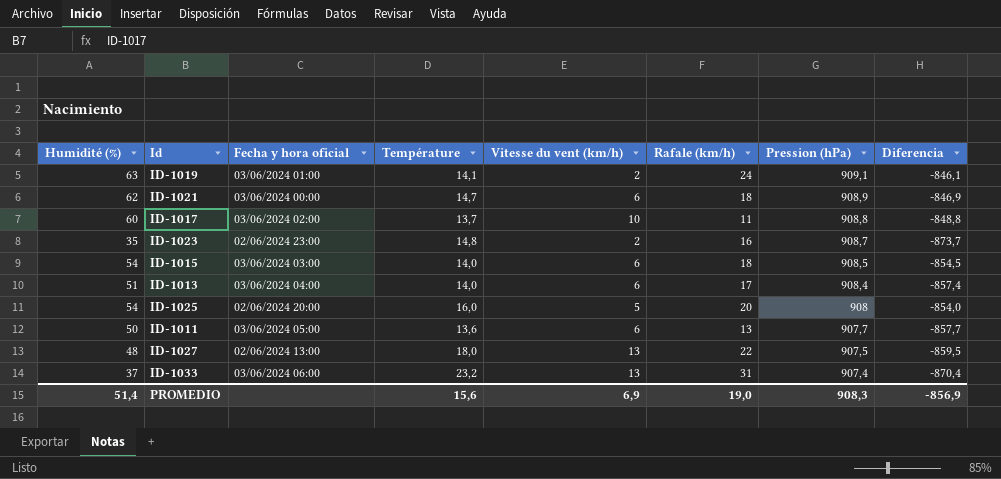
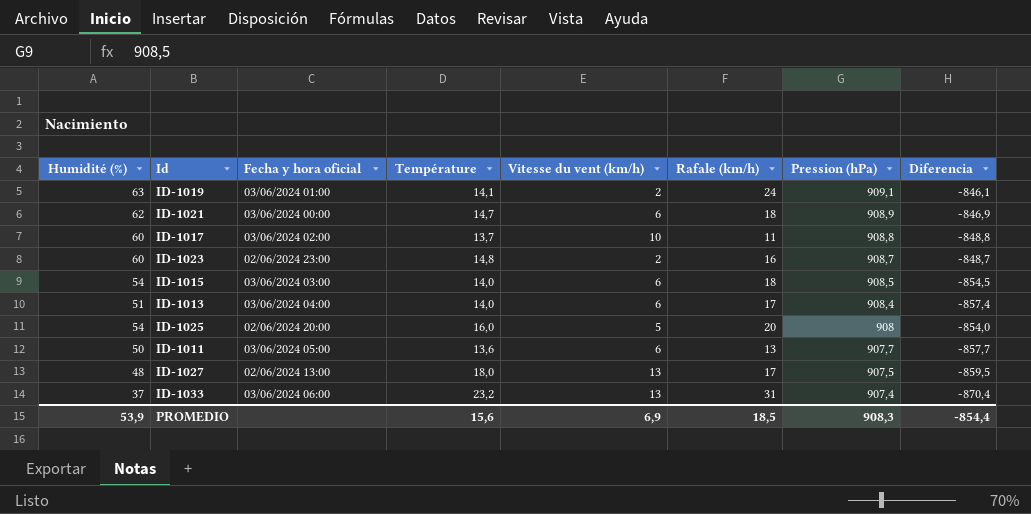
ID-1023 | Humidité (%): 35 -> 60
ID-1023 | Diferencia: -873,7 -> -848,7
ID-1027 | Rafale (km/h): 22 -> 17
PROMEDIO | Humidité (%): 51,4 -> 53,9
PROMEDIO | Rafale (km/h): 19,0 -> 18,5
PROMEDIO | Diferencia: -856,9 -> -854,4

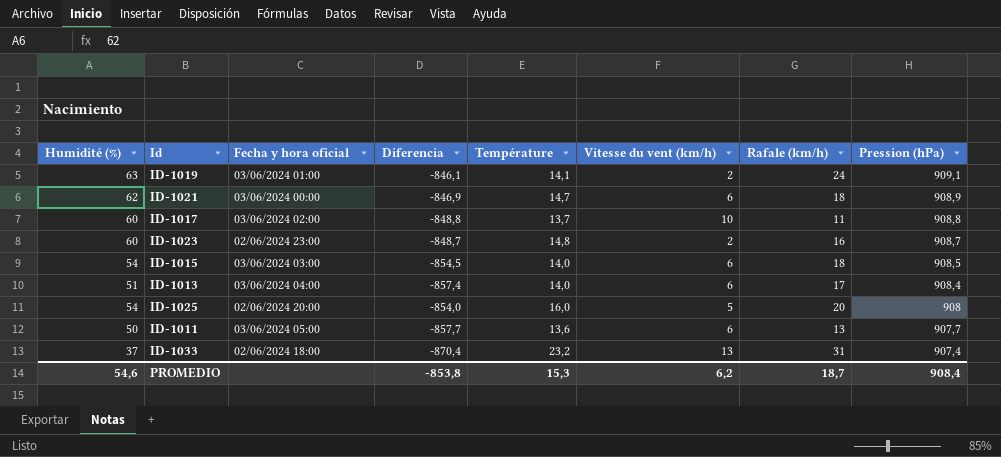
column Diferencia | position: 8 -> 4
row ID-1027: 48 | 02/06/2024 13:00 | 18,0 | 13 | 17 | 907,5 | -859,5 -> none
ID-1033 | Fecha y hora oficial: 03/06/2024 06:00 -> 02/06/2024 18:00
PROMEDIO | Humidité (%): 53,9 -> 54,6
PROMEDIO | Diferencia: -854,4 -> -853,8
PROMEDIO | Température: 15,6 -> 15,3
PROMEDIO | Vitesse du vent (km/h): 6,9 -> 6,2
PROMEDIO | Rafale (km/h): 18,5 -> 18,7
PROMEDIO | Pression (hPa): 908,3 -> 908,4

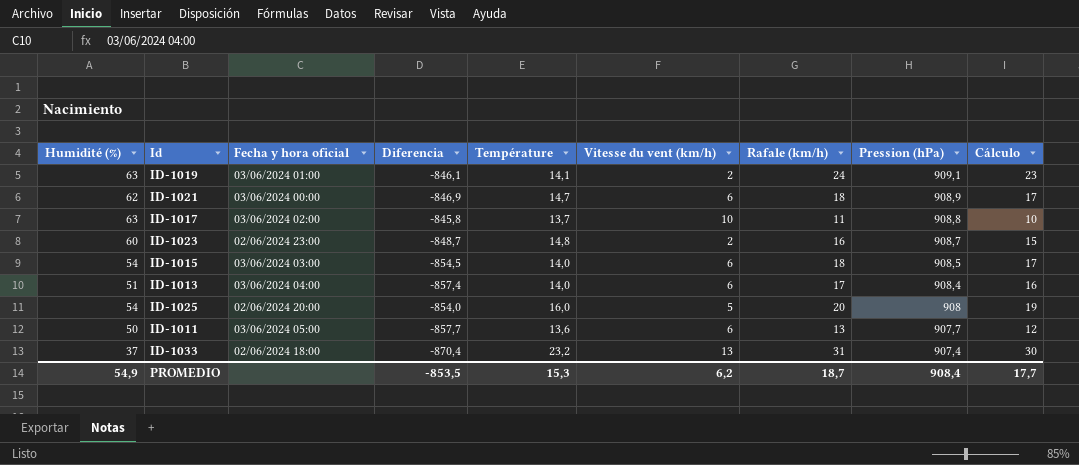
column Cálculo | formula: none -> [Rafale (km/h)] - 1
ID-1017 | Humidité (%): 60 -> 63
ID-1017 | Diferencia: -848,8 -> -845,8
PROMEDIO | Humidité (%): 54,6 -> 54,9
PROMEDIO | Diferencia: -853,8 -> -853,5

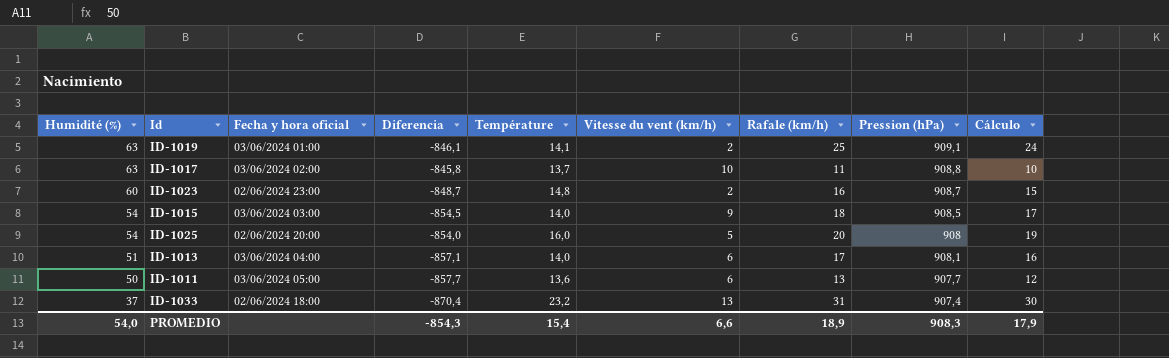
row order: Pression (hPa) descending -> Humidité (%) descending
row ID-1021: 62 | 03/06/2024 00:00 | -846,9 | 14,7 | 6 | 18 | 908,9 | 17 -> none
ID-1019 | Rafale (km/h): 24 -> 25
ID-1019 | Cálculo: 23 -> 24
ID-1015 | Vitesse du vent (km/h): 6 -> 9
ID-1013 | Diferencia: -857,4 -> -857,1
ID-1013 | Pression (hPa): 908,4 -> 908,1
PROMEDIO | Humidité (%): 54,9 -> 54,0
PROMEDIO | Diferencia: -853,5 -> -854,3
PROMEDIO | Température: 15,3 -> 15,4
PROMEDIO | Vitesse du vent (km/h): 6,2 -> 6,6
PROMEDIO | Rafale (km/h): 18,7 -> 18,9
PROMEDIO | Pression (hPa): 908,4 -> 908,3
PROMEDIO | Cálculo: 17,7 -> 17,9

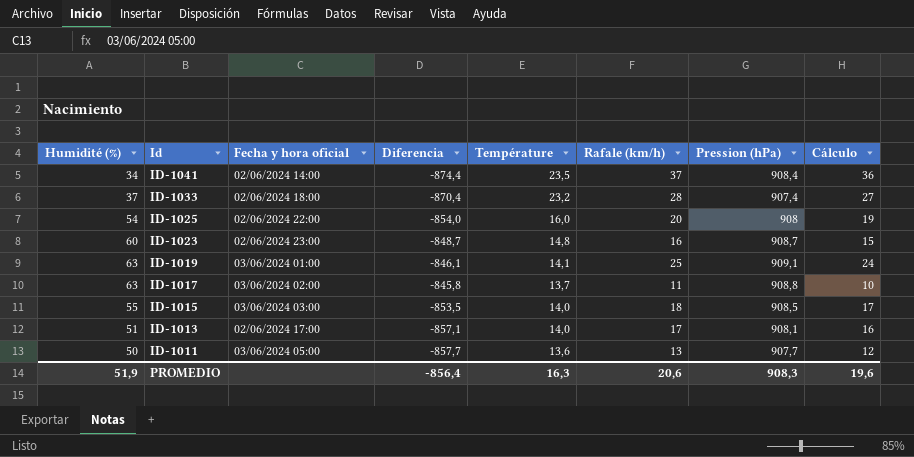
row order: Humidité (%) descending -> Id descending
column Vitesse du vent (km/h) | position: 6 -> none
row ID-1041: none -> 34 | 02/06/2024 14:00 | -874,4 | 23,5 | 37 | 908,4 | 36
ID-1033 | Rafale (km/h): 31 -> 28
ID-1033 | Cálculo: 30 -> 27
ID-1025 | Fecha y hora oficial: 02/06/2024 20:00 -> 02/06/2024 22:00
ID-1015 | Humidité (%): 54 -> 55
ID-1015 | Diferencia: -854,5 -> -853,5
ID-1013 | Fecha y hora oficial: 03/06/2024 04:00 -> 02/06/2024 17:00
PROMEDIO | Humidité (%): 54,0 -> 51,9
PROMEDIO | Diferencia: -854,3 -> -856,4
PROMEDIO | Température: 15,4 -> 16,3
PROMEDIO | Rafale (km/h): 18,9 -> 20,6
PROMEDIO | Cálculo: 17,9 -> 19,6

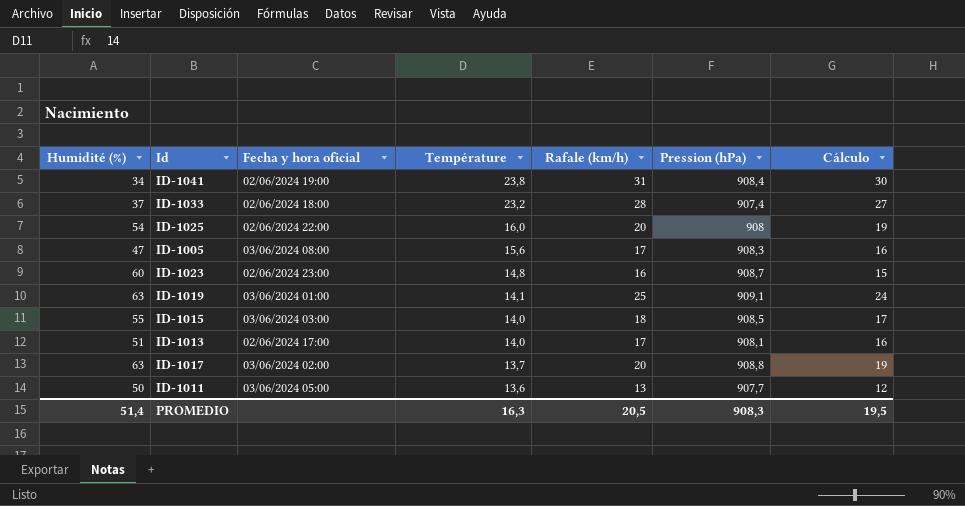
row order: Id descending -> Température descending
column Diferencia | formula: [Humidité (%)] - [Pression (hPa)] -> none
ID-1041 | Fecha y hora oficial: 02/06/2024 14:00 -> 02/06/2024 19:00
ID-1041 | Température: 23,5 -> 23,8
ID-1041 | Rafale (km/h): 37 -> 31
ID-1041 | Cálculo: 36 -> 30
row ID-1005: none -> 47 | 03/06/2024 08:00 | 15,6 | 17 | 908,3 | 16
ID-1017 | Rafale (km/h): 11 -> 20
ID-1017 | Cálculo: 10 -> 19
PROMEDIO | Humidité (%): 51,9 -> 51,4
PROMEDIO | Rafale (km/h): 20,6 -> 20,5
PROMEDIO | Cálculo: 19,6 -> 19,5

